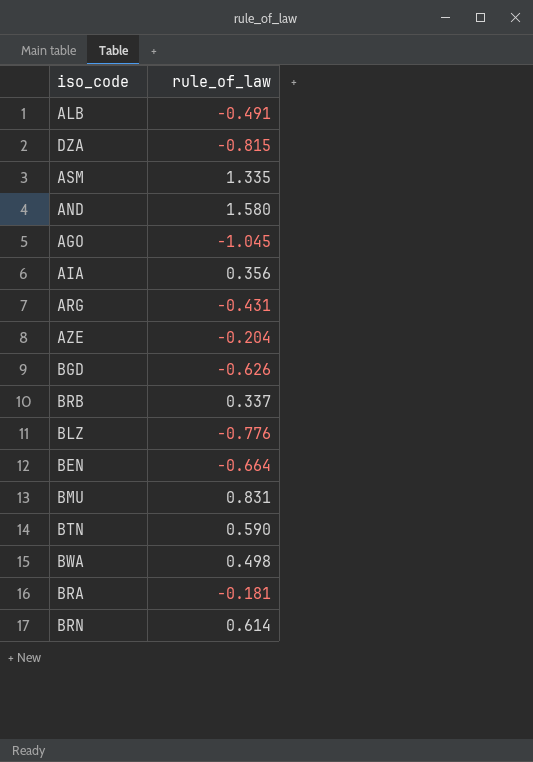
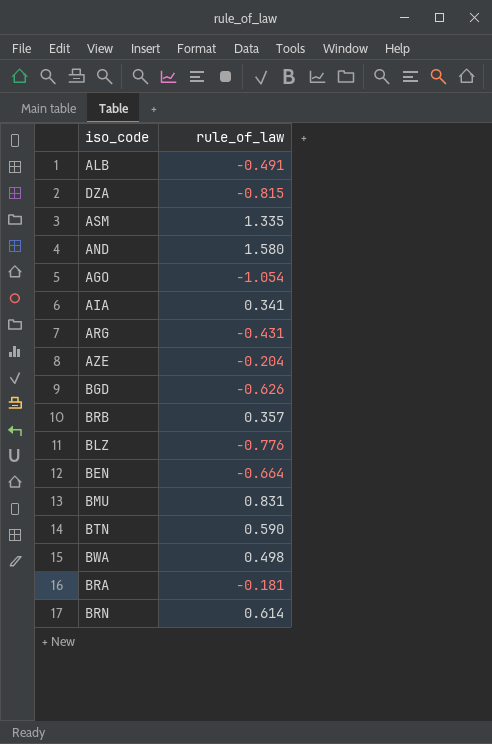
AGO | rule_of_law: -1.045 -> -1.054
AIA | rule_of_law: 0.356 -> 0.341
BRB | rule_of_law: 0.337 -> 0.357

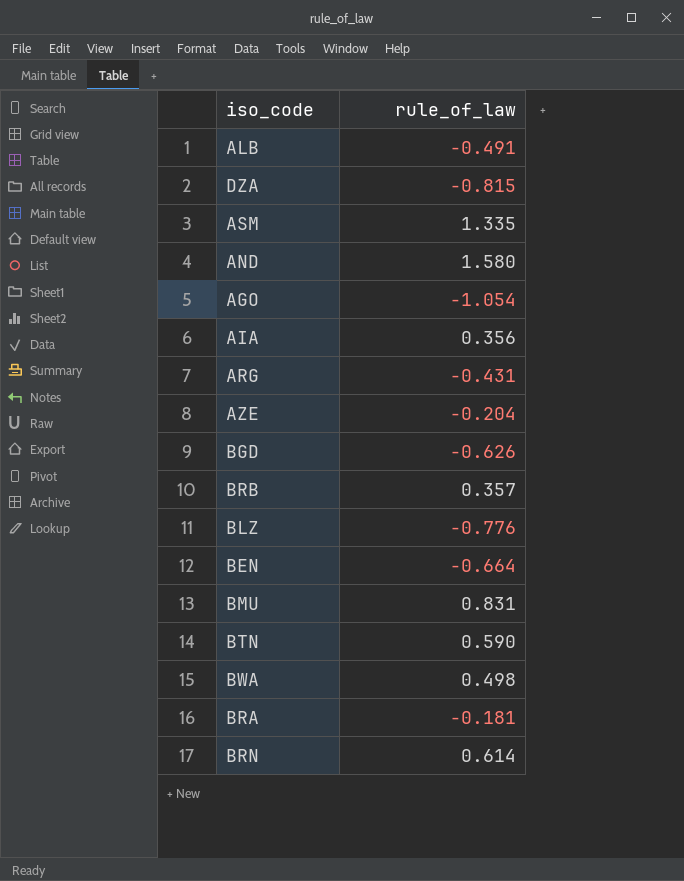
AIA | rule_of_law: 0.341 -> 0.356

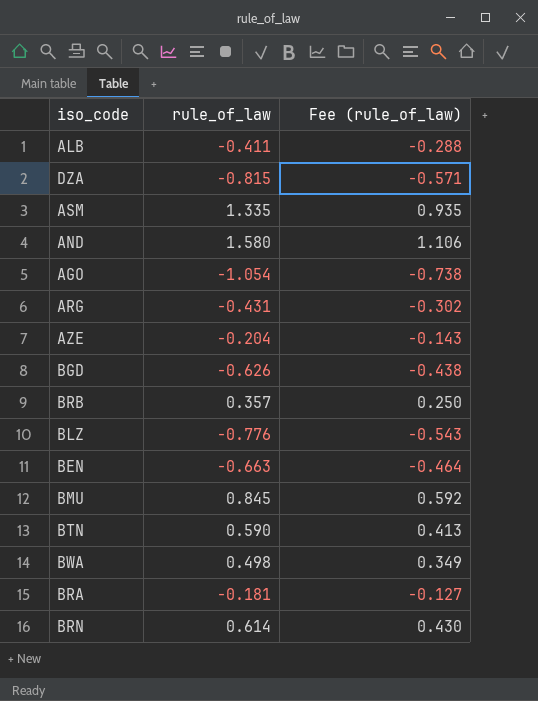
column Fee (rule_of_law) | formula: none -> [rule_of_law] * 0.7
row AIA: 0.356 -> none
ALB | rule_of_law: -0.491 -> -0.411
BEN | rule_of_law: -0.664 -> -0.663
BMU | rule_of_law: 0.831 -> 0.845

